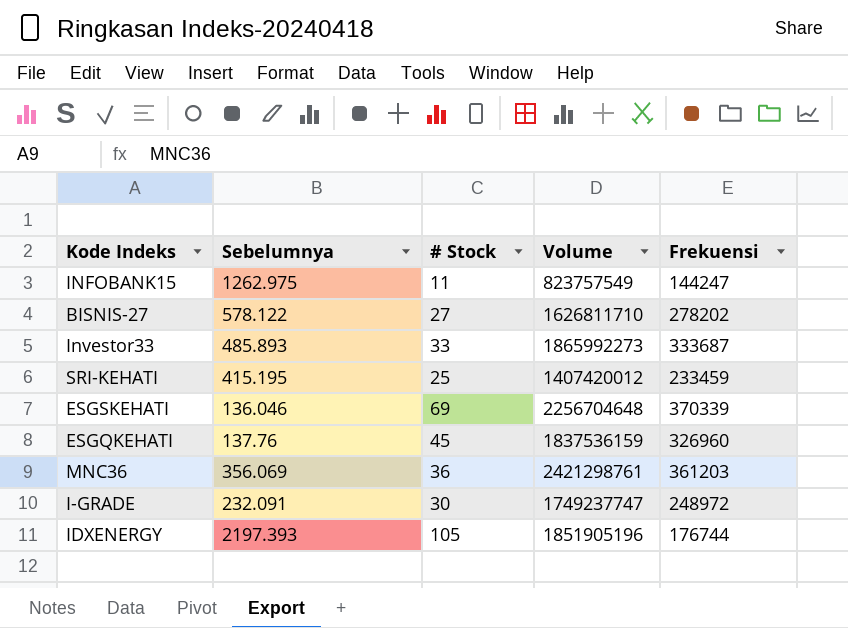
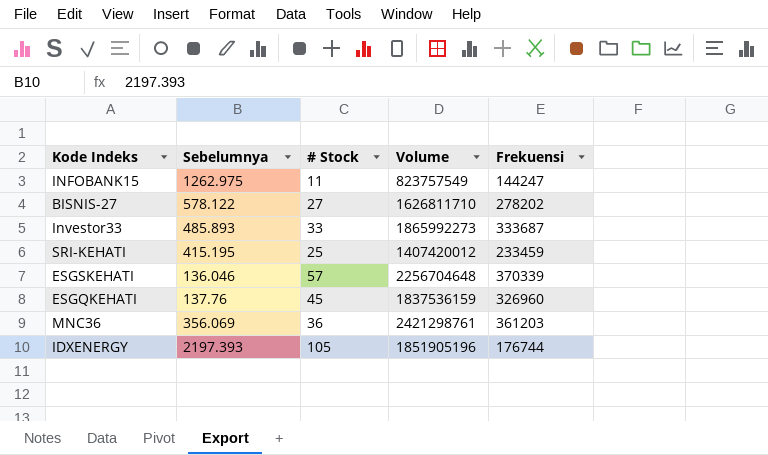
row I-GRADE: 232.091 | 30 | 1749237747 | 248972 -> none
ESGSKEHATI | # Stock: 69 -> 57

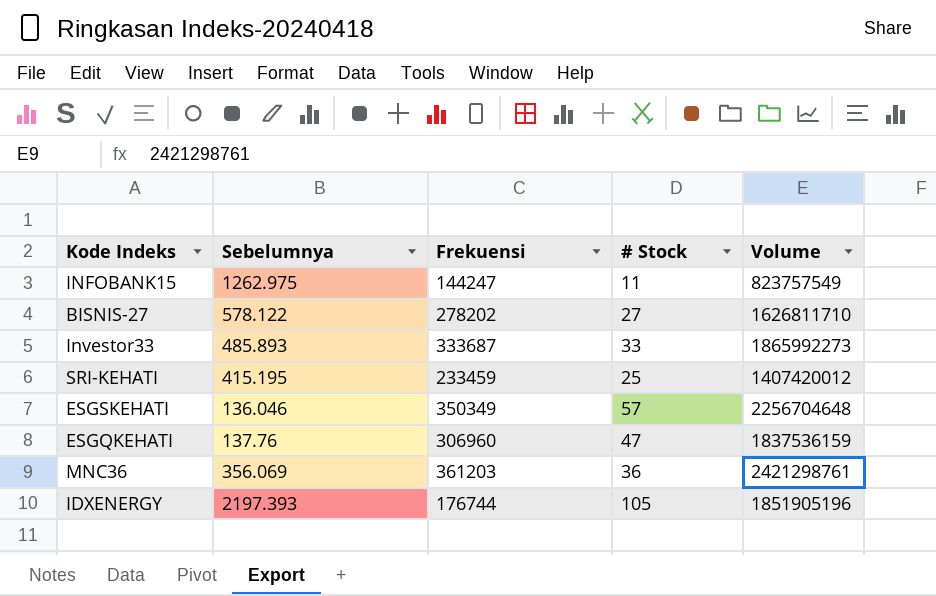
column Frekuensi | position: 5 -> 3
ESGSKEHATI | Frekuensi: 370339 -> 350349
ESGQKEHATI | Frekuensi: 326960 -> 306960
ESGQKEHATI | # Stock: 45 -> 47

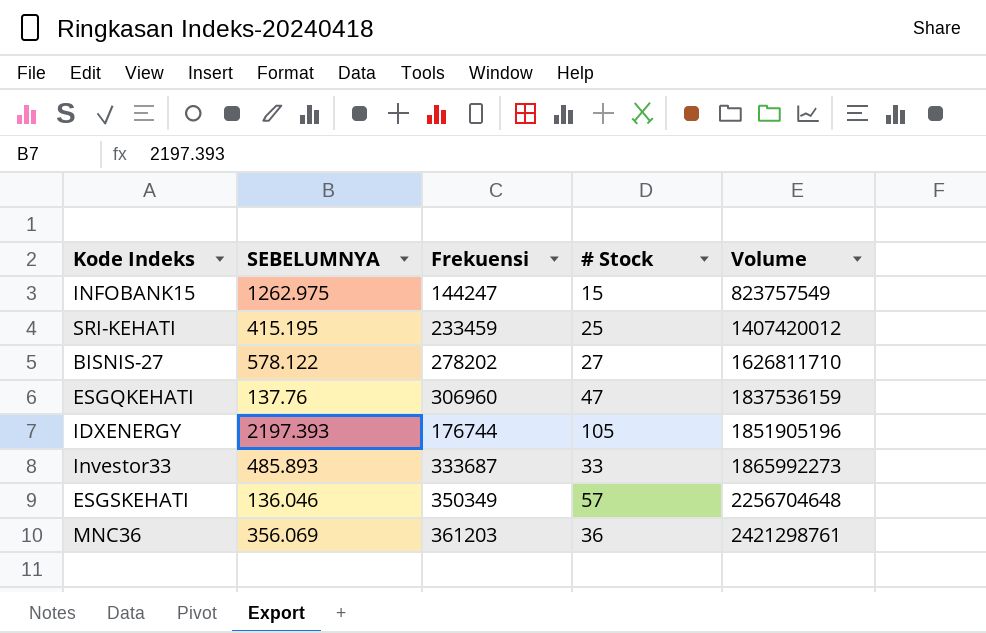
row order: none -> Volume ascending
column name: Sebelumnya -> SEBELUMNYA
INFOBANK15 | # Stock: 11 -> 15

